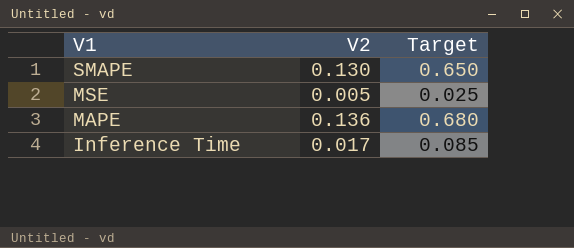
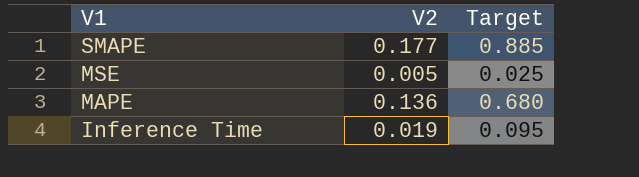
SMAPE | V2: 0.130 -> 0.177
SMAPE | Target: 0.650 -> 0.885
Inference Time | V2: 0.017 -> 0.019
Inference Time | Target: 0.085 -> 0.095

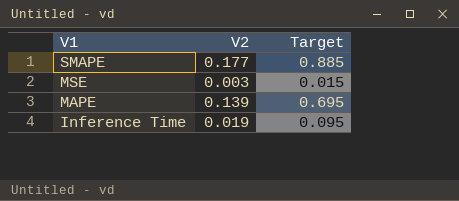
MSE | V2: 0.005 -> 0.003
MSE | Target: 0.025 -> 0.015
MAPE | V2: 0.136 -> 0.139
MAPE | Target: 0.680 -> 0.695

